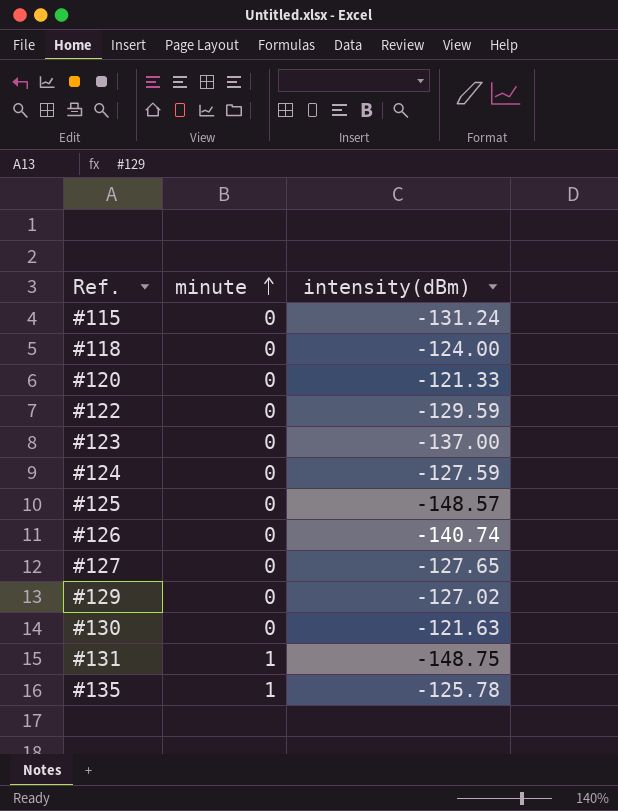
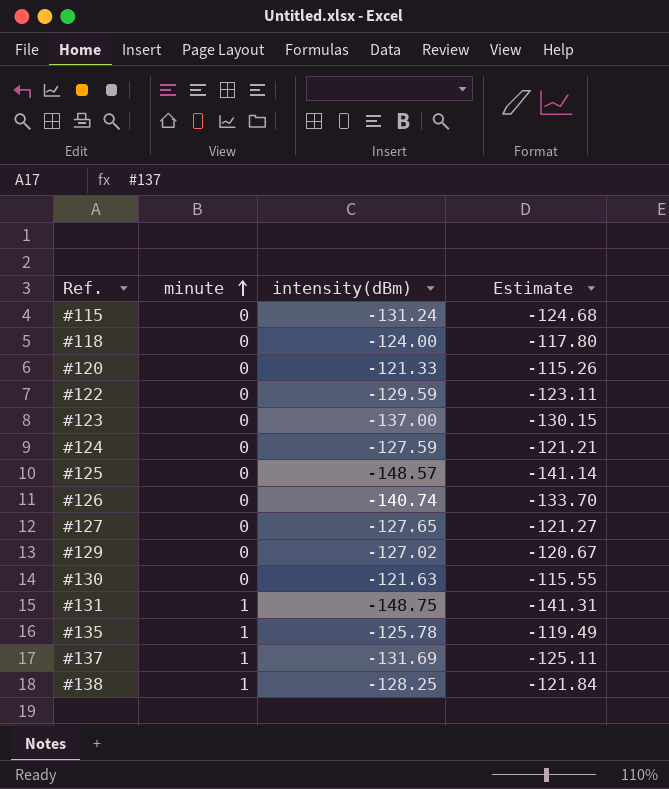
column Estimate | formula: none -> [intensity(dBm)] * 0.95
row #137: none -> 1 | -131.69 | -125.11
row #138: none -> 1 | -128.25 | -121.84

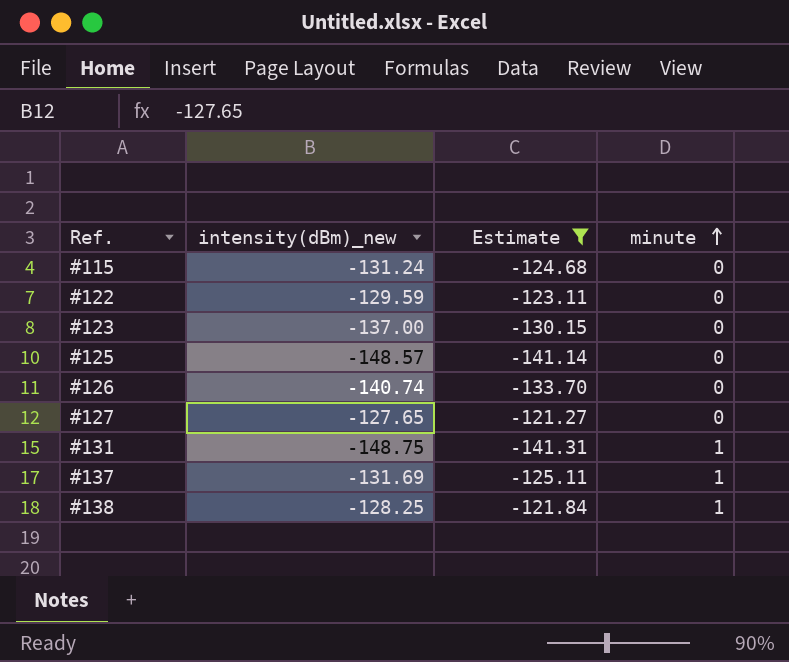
filter: none -> Estimate <= -121.27
column name: intensity(dBm) -> intensity(dBm)_new
column minute | position: 2 -> 4

